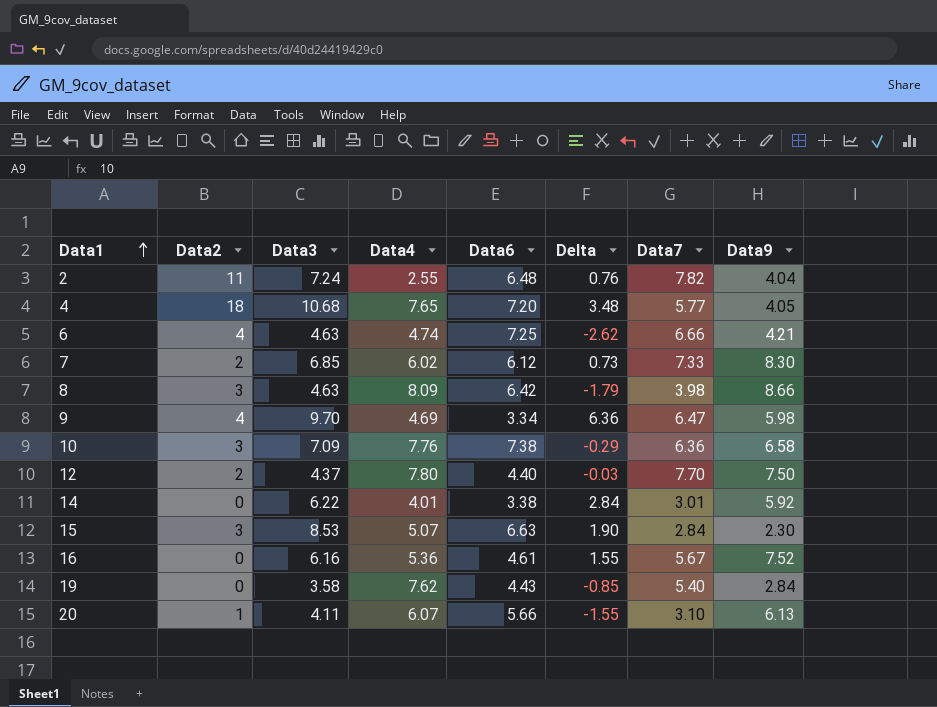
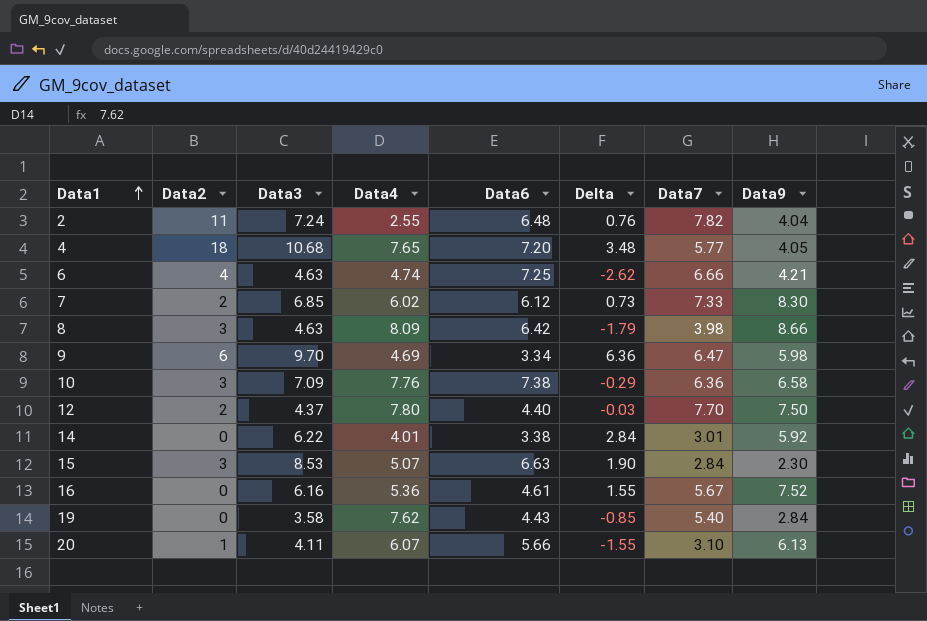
9 | Data2: 4 -> 6

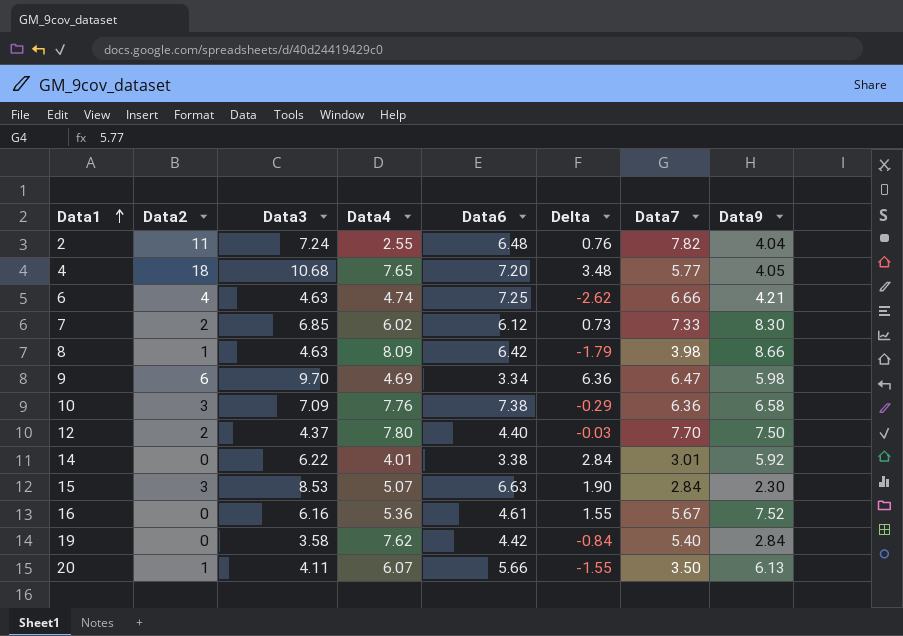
8 | Data2: 3 -> 1
19 | Data6: 4.43 -> 4.42
19 | Delta: -0.85 -> -0.84
20 | Data7: 3.10 -> 3.50

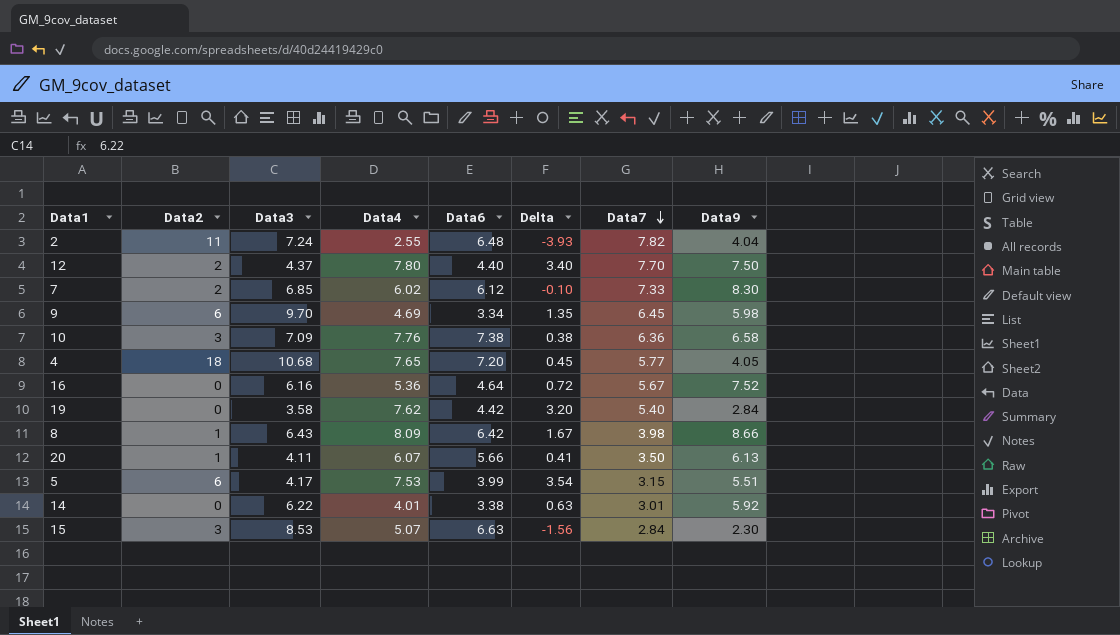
row order: Data1 ascending -> Data7 descending
column Delta | formula: [Data3] - [Data6] -> [Data4] - [Data6]
row 6: 4 | 4.63 | 4.74 | 7.25 | -2.62 | 6.66 | 4.21 -> none
9 | Data7: 6.47 -> 6.45
16 | Data6: 4.61 -> 4.64
8 | Data3: 4.63 -> 6.43
row 5: none -> 6 | 4.17 | 7.53 | 3.99 | 3.54 | 3.15 | 5.51

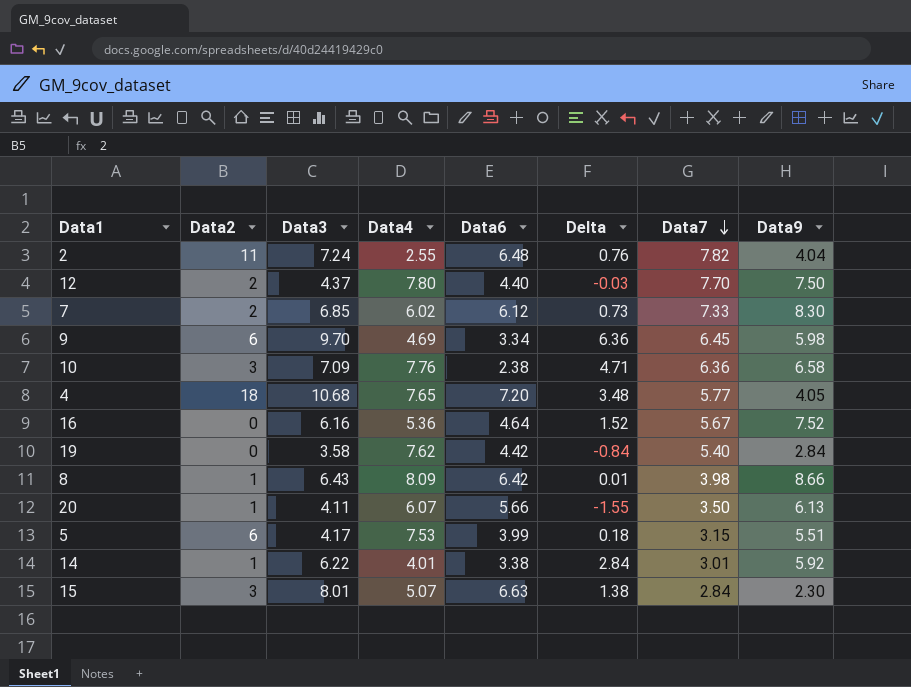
column Delta | formula: [Data4] - [Data6] -> [Data3] - [Data6]
10 | Data6: 7.38 -> 2.38
14 | Data2: 0 -> 1
15 | Data3: 8.53 -> 8.01

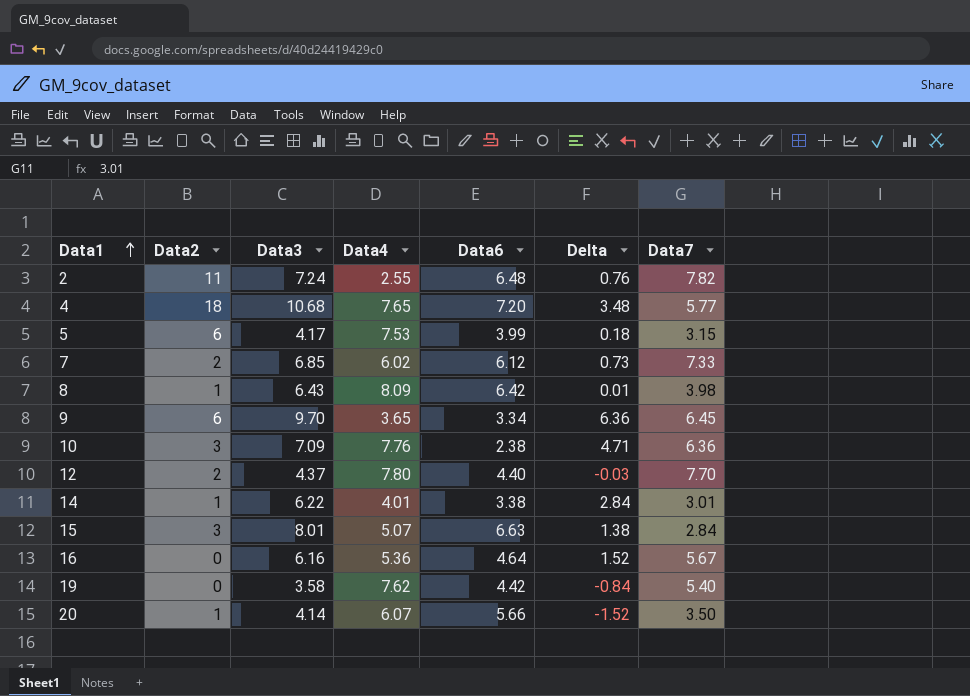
row order: Data7 descending -> Data1 ascending
column Data9 | position: 8 -> none
9 | Data4: 4.69 -> 3.65
20 | Data3: 4.11 -> 4.14
20 | Delta: -1.55 -> -1.52

